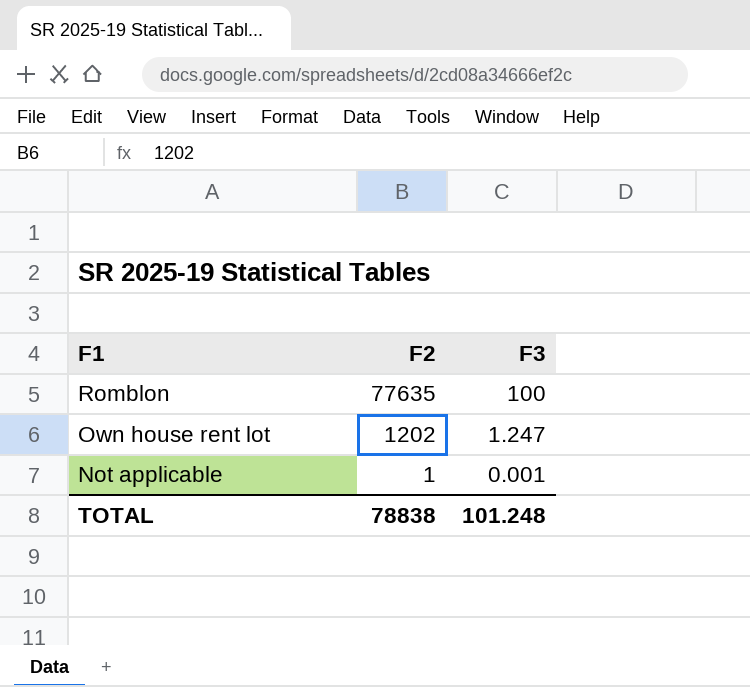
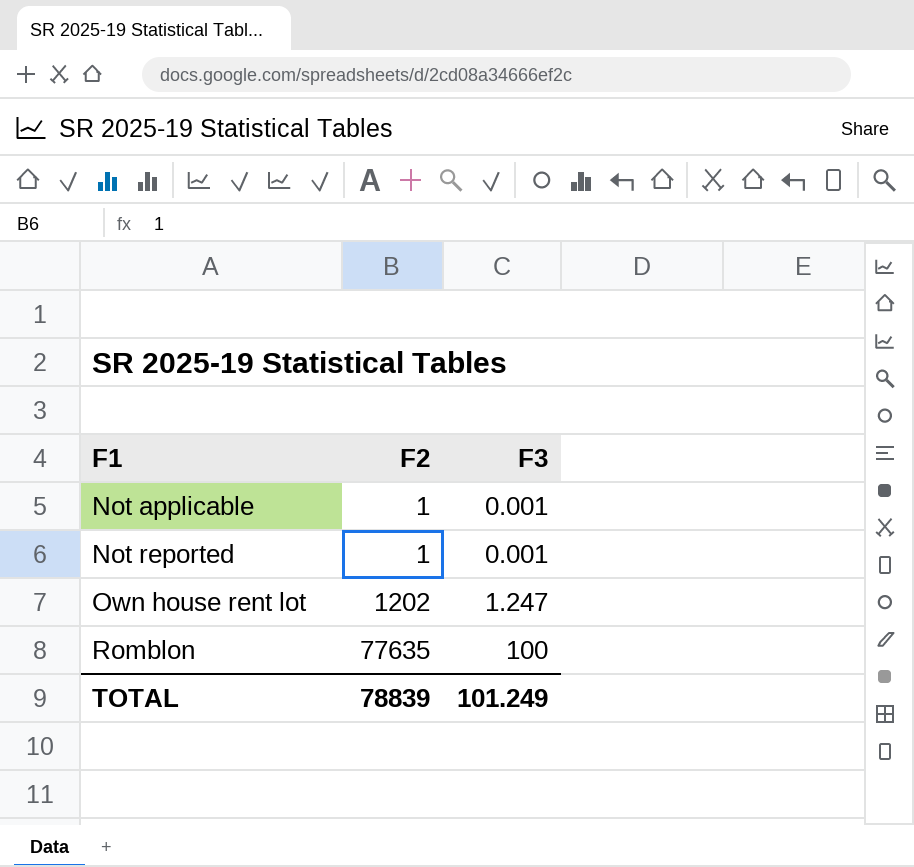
row order: F1 descending -> F1 ascending
row Not reported: none -> 1 | 0.001
TOTAL | F2: 78838 -> 78839
TOTAL | F3: 101.248 -> 101.249

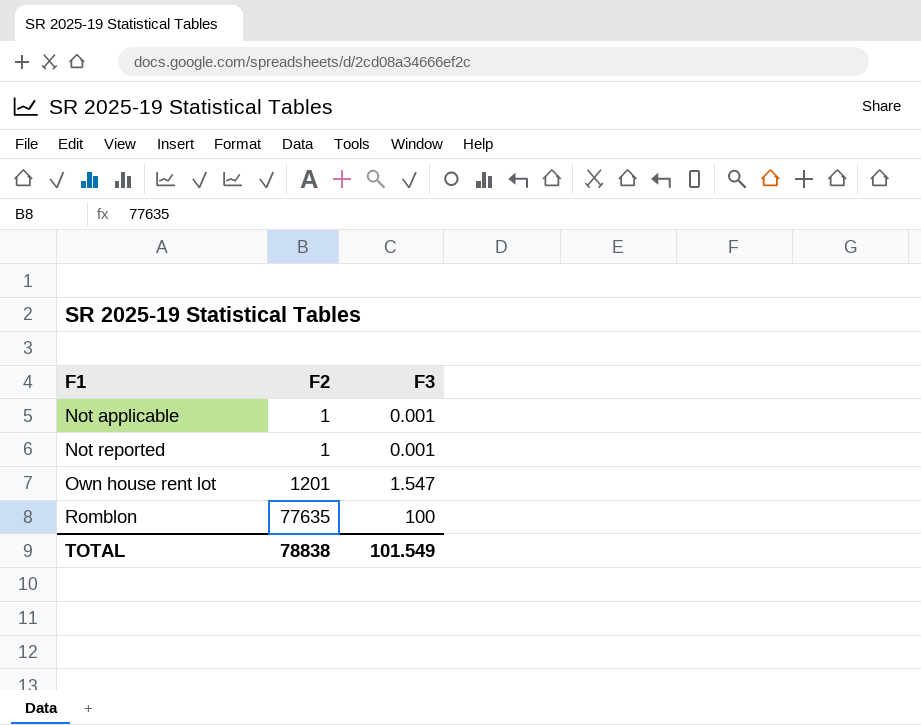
Own house rent lot | F2: 1202 -> 1201
Own house rent lot | F3: 1.247 -> 1.547
TOTAL | F2: 78839 -> 78838
TOTAL | F3: 101.249 -> 101.549

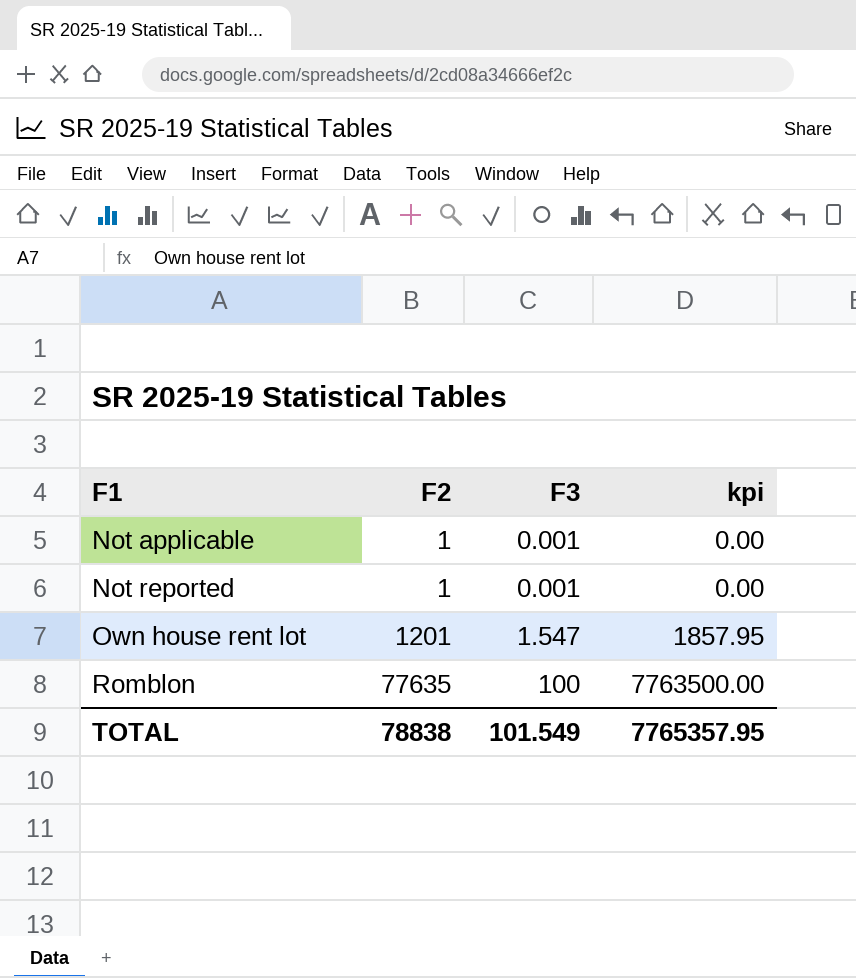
column kpi | formula: none -> [F2] * [F3]

